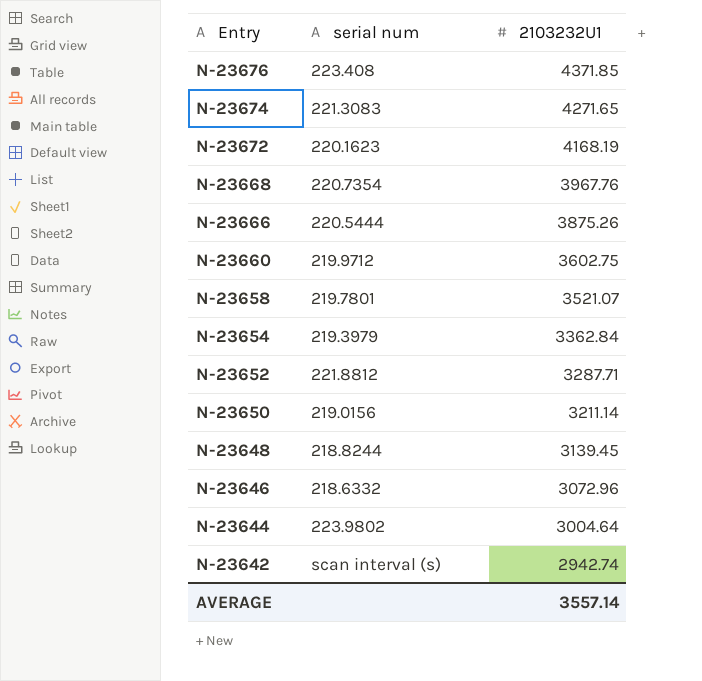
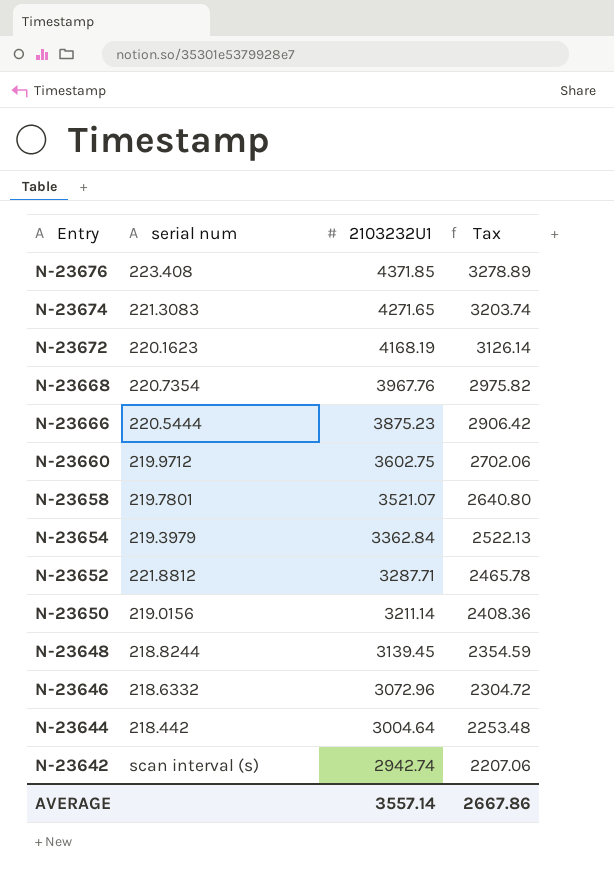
column Tax | formula: none -> [2103232U1] * 0.75
N-23666 | 2103232U1: 3875.26 -> 3875.23
N-23644 | serial num: 223.9802 -> 218.442

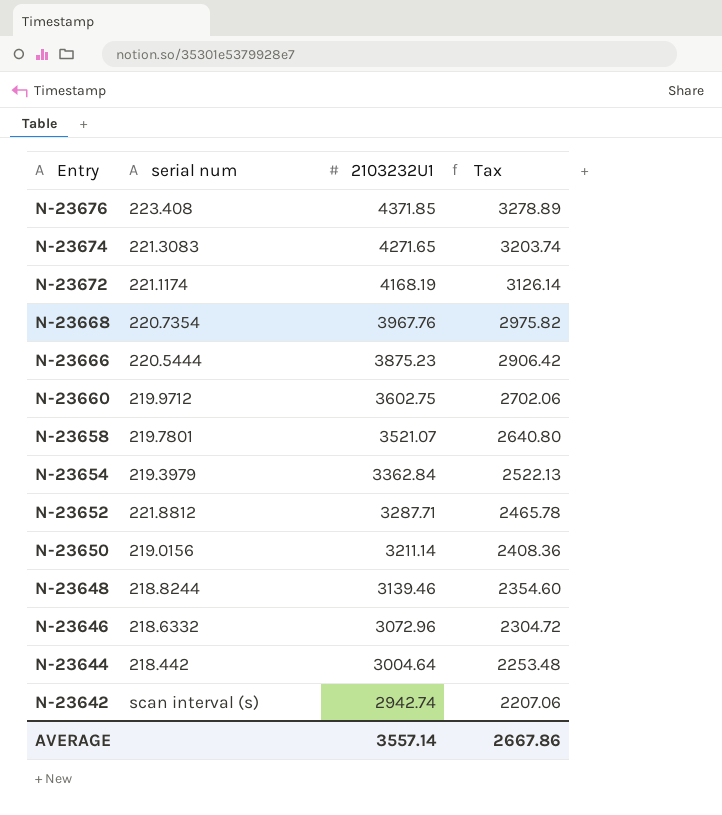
N-23672 | serial num: 220.1623 -> 221.1174
N-23648 | 2103232U1: 3139.45 -> 3139.46
N-23648 | Tax: 2354.59 -> 2354.60

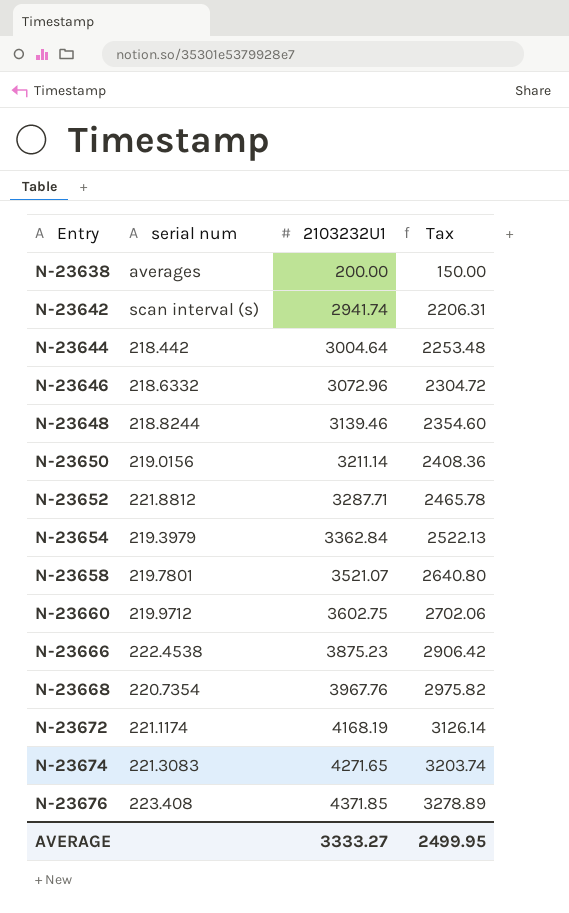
row order: Entry descending -> Entry ascending
row N-23638: none -> averages | 200.00 | 150.00
N-23642 | 2103232U1: 2942.74 -> 2941.74
N-23642 | Tax: 2207.06 -> 2206.31
N-23666 | serial num: 220.5444 -> 222.4538
AVERAGE | 2103232U1: 3557.14 -> 3333.27
AVERAGE | Tax: 2667.86 -> 2499.95

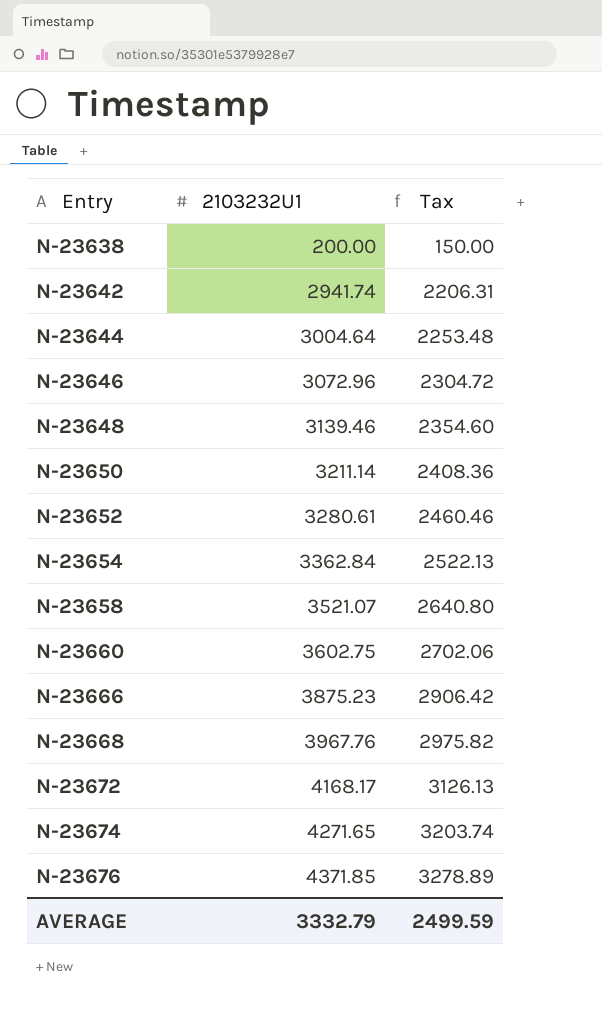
column serial num | position: 2 -> none
N-23652 | 2103232U1: 3287.71 -> 3280.61
N-23652 | Tax: 2465.78 -> 2460.46
N-23672 | 2103232U1: 4168.19 -> 4168.17
N-23672 | Tax: 3126.14 -> 3126.13
AVERAGE | 2103232U1: 3333.27 -> 3332.79
AVERAGE | Tax: 2499.95 -> 2499.59

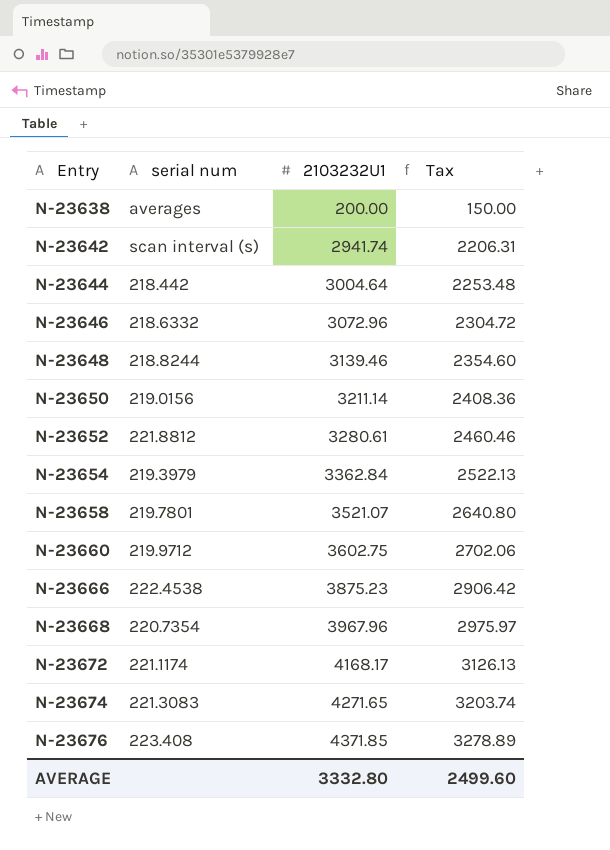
column serial num | position: none -> 2
N-23668 | 2103232U1: 3967.76 -> 3967.96
N-23668 | Tax: 2975.82 -> 2975.97
AVERAGE | 2103232U1: 3332.79 -> 3332.80
AVERAGE | Tax: 2499.59 -> 2499.60

